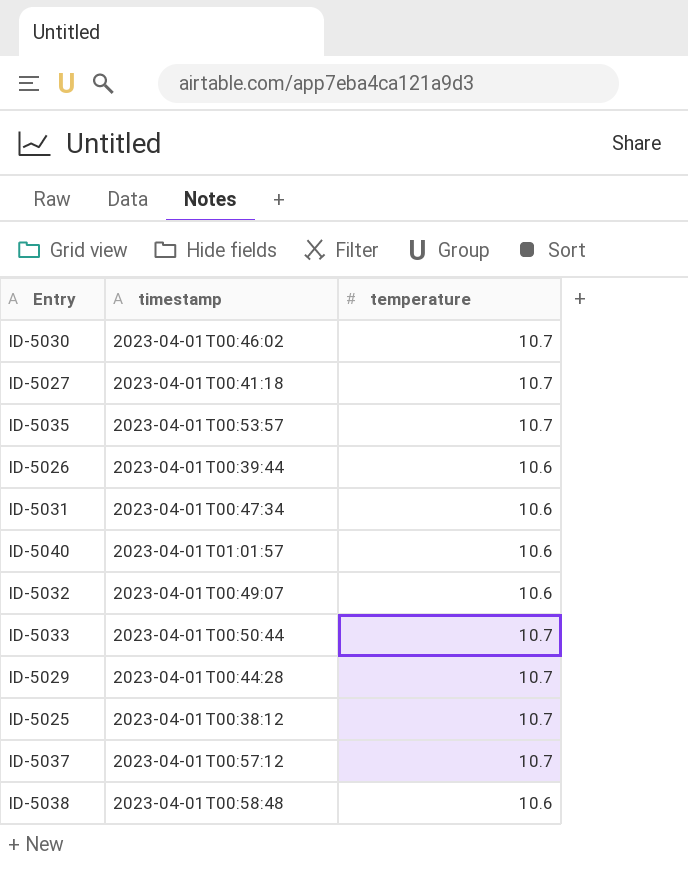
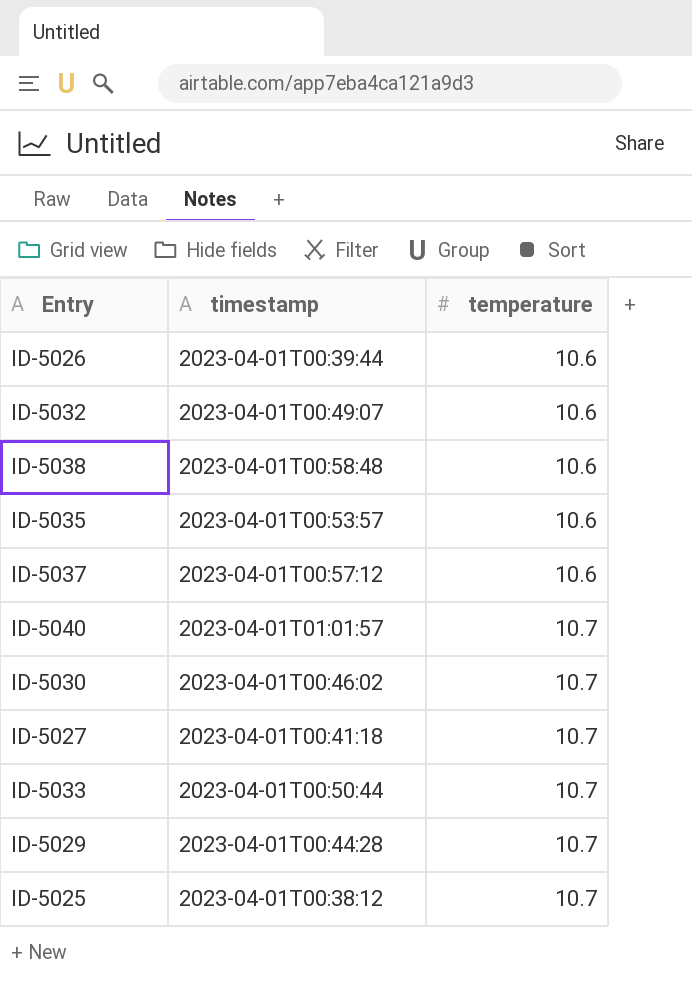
row order: none -> temperature ascending
row ID-5031: 2023-04-01T00:47:34 | 10.6 -> none
ID-5035 | temperature: 10.7 -> 10.6
ID-5037 | temperature: 10.7 -> 10.6
ID-5040 | temperature: 10.6 -> 10.7

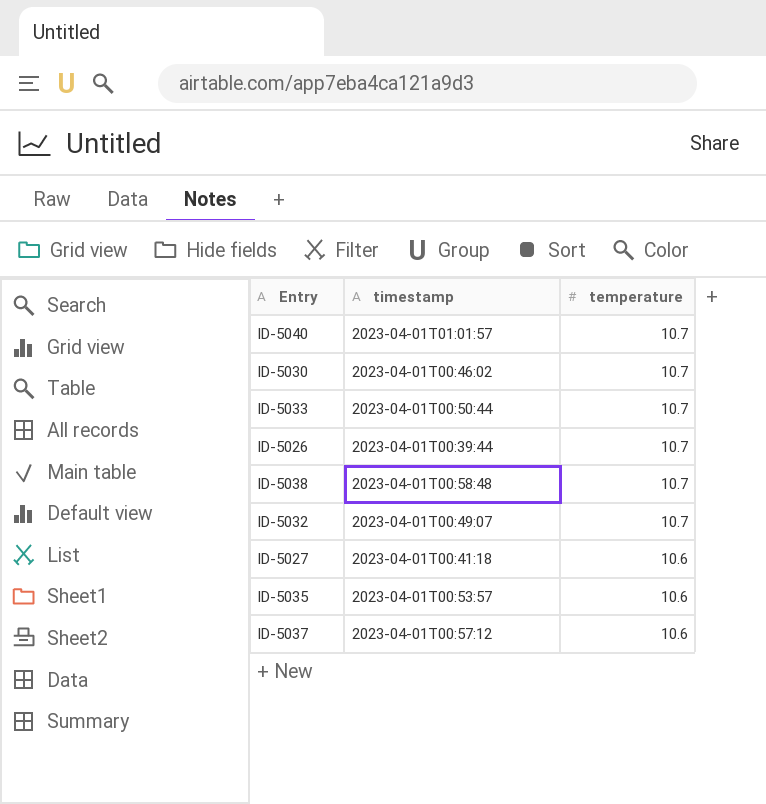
row order: temperature ascending -> temperature descending
row ID-5029: 2023-04-01T00:44:28 | 10.7 -> none
row ID-5025: 2023-04-01T00:38:12 | 10.7 -> none
ID-5026 | temperature: 10.6 -> 10.7
ID-5038 | temperature: 10.6 -> 10.7
ID-5032 | temperature: 10.6 -> 10.7
ID-5027 | temperature: 10.7 -> 10.6

